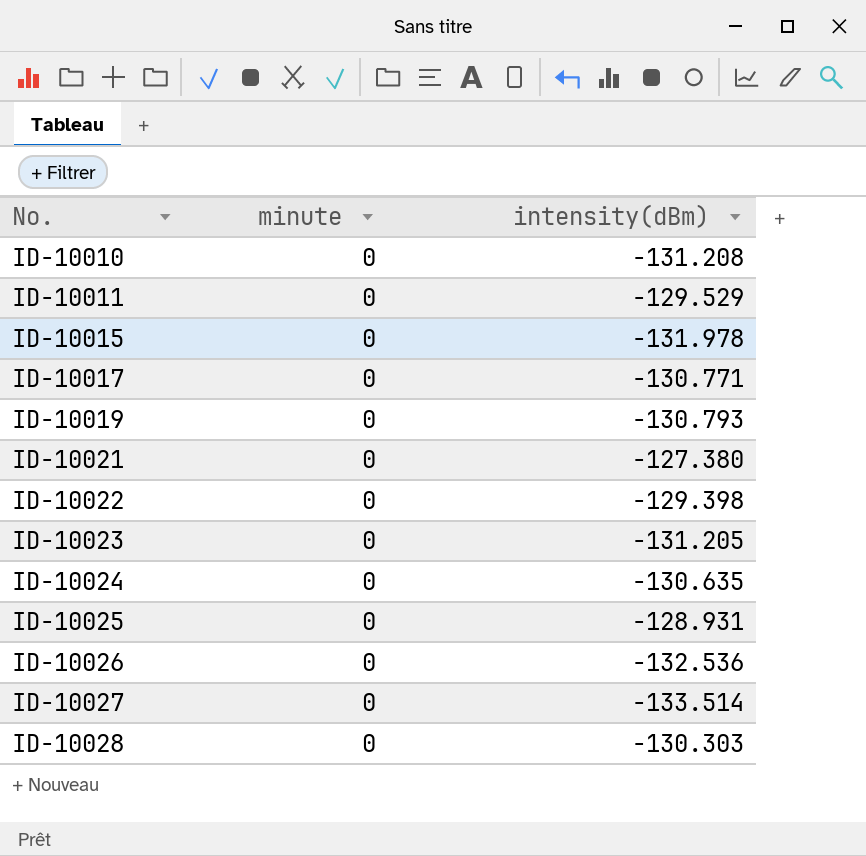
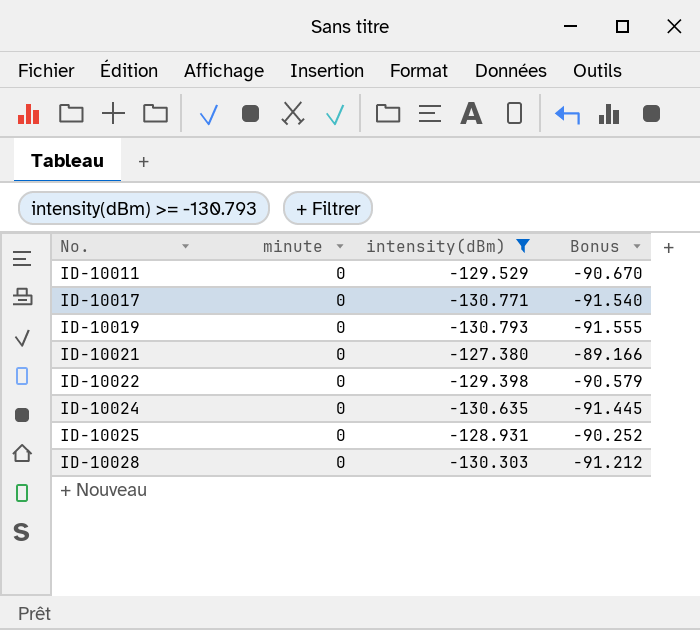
filter: none -> intensity(dBm) >= -130.793
column Bonus | formula: none -> [intensity(dBm)] * 0.7

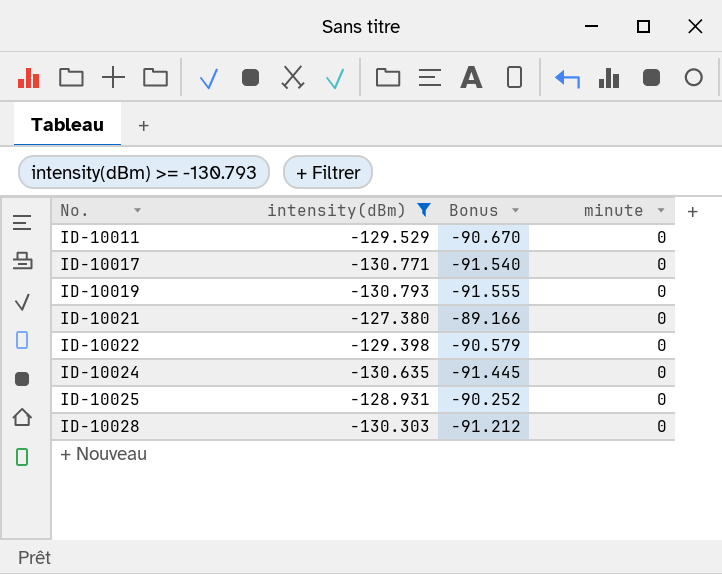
column minute | position: 2 -> 4

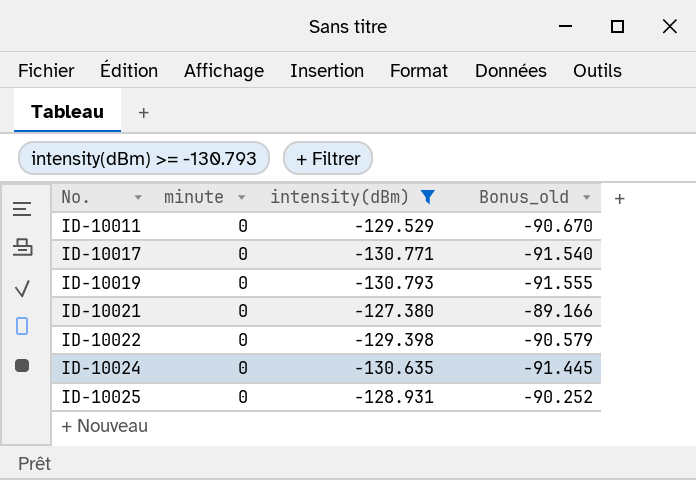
column minute | position: 4 -> 2
column name: Bonus -> Bonus_old
row ID-10028: -130.303 | -91.212 | 0 -> none

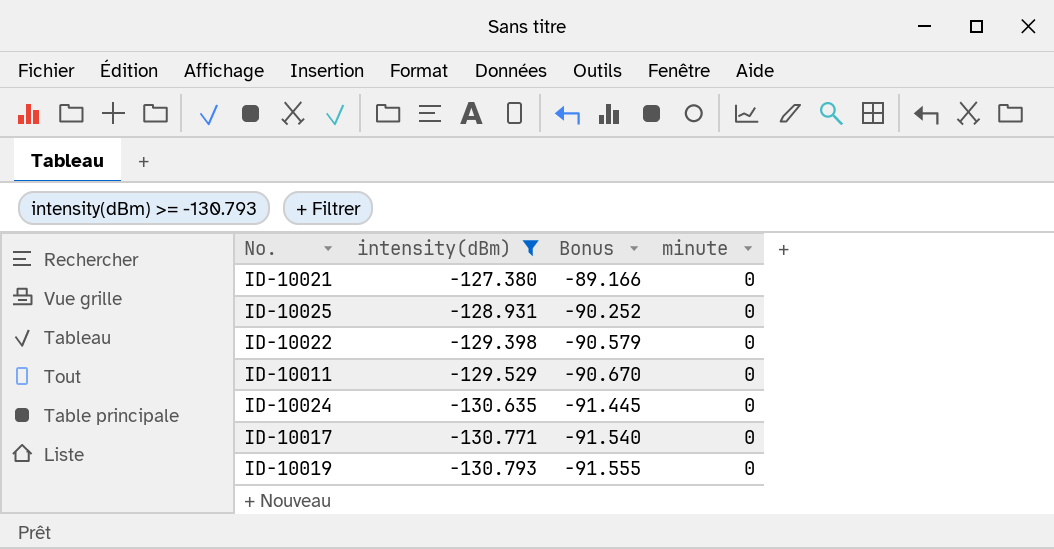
row order: No. ascending -> intensity(dBm) descending
column name: Bonus_old -> Bonus
column minute | position: 2 -> 4

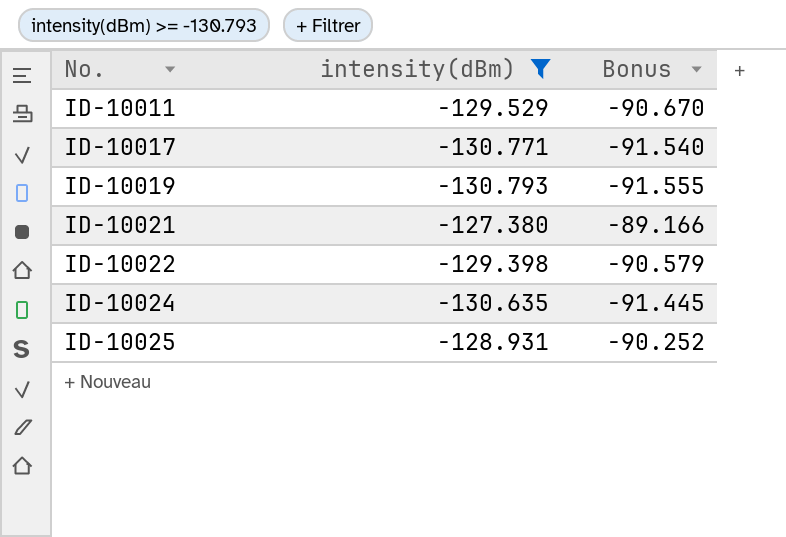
row order: intensity(dBm) descending -> No. ascending
column minute | position: 4 -> none

